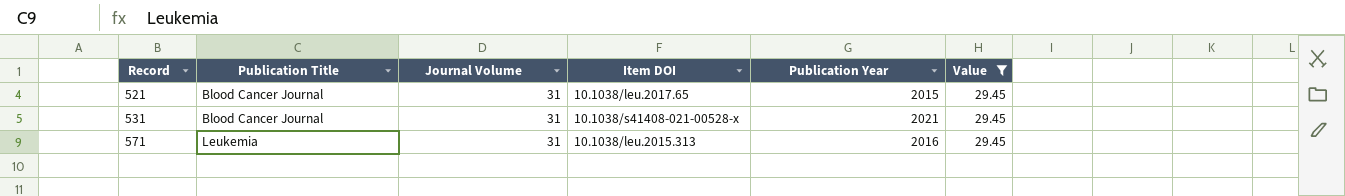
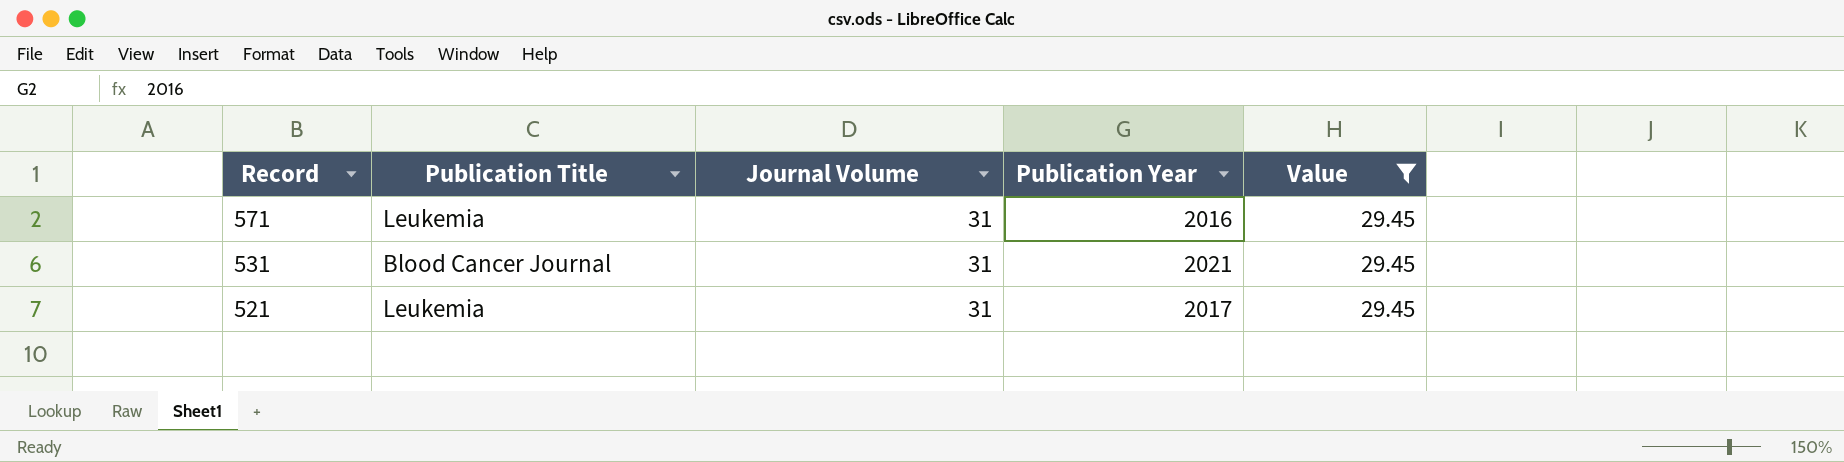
row order: Record ascending -> Record descending
column Item DOI | position: 4 -> none
521 | Publication Title: Blood Cancer Journal -> Leukemia
521 | Publication Year: 2015 -> 2017

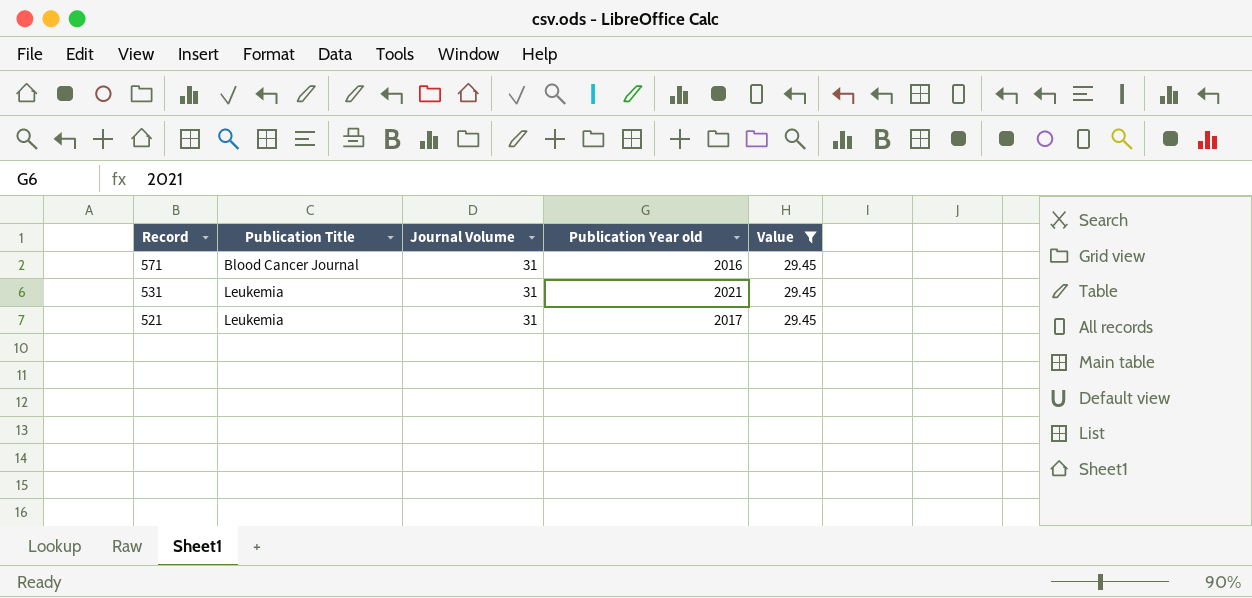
column name: Publication Year -> Publication Year old
571 | Publication Title: Leukemia -> Blood Cancer Journal
531 | Publication Title: Blood Cancer Journal -> Leukemia

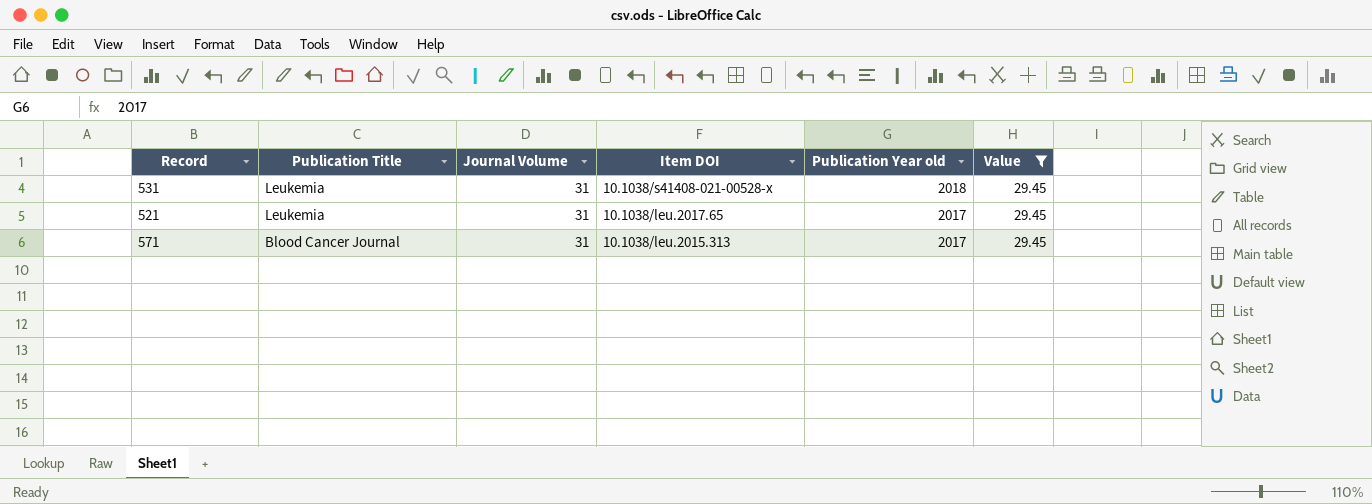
row order: Record descending -> Publication Title descending
column Item DOI | position: none -> 4
531 | Publication Year old: 2021 -> 2018
571 | Publication Year old: 2016 -> 2017

